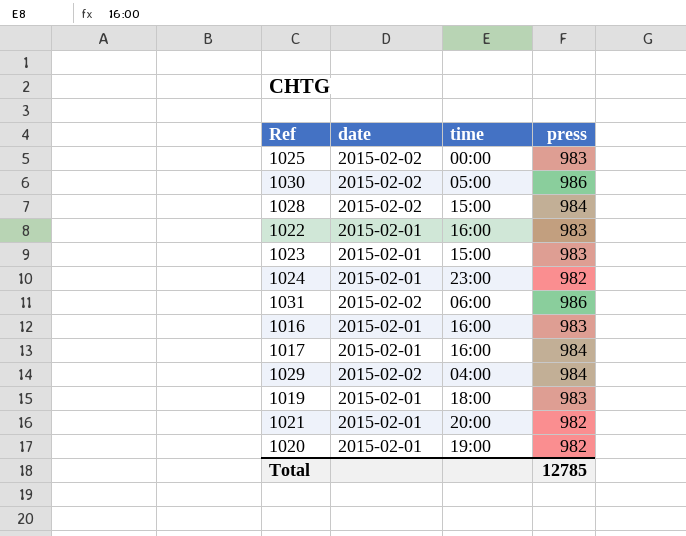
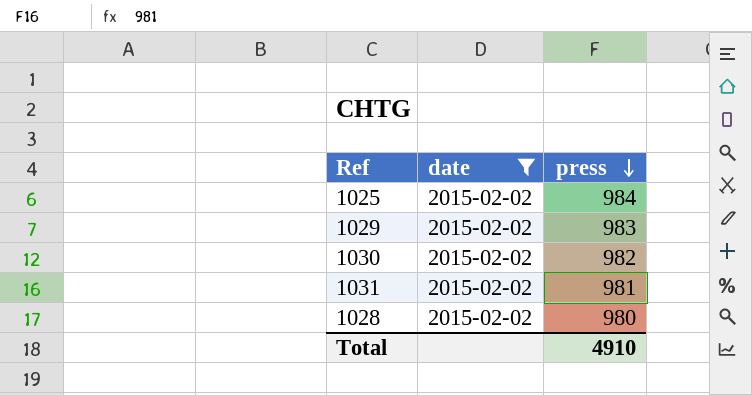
filter: none -> date = 2015-02-02
row order: none -> press descending
column time | position: 3 -> none
1025 | press: 983 -> 984
1029 | press: 984 -> 983
1030 | press: 986 -> 982
1031 | press: 986 -> 981
1028 | press: 984 -> 980
Total | press: 12785 -> 4910

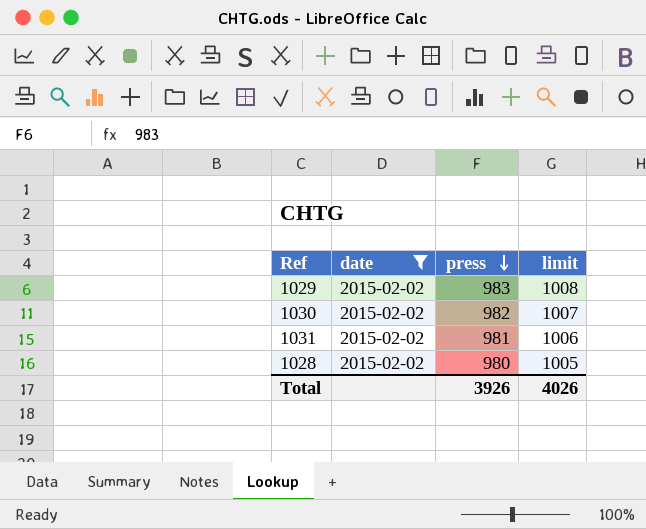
column limit | formula: none -> [press] + 25
row 1025: 2015-02-02 | 984 -> none
Total | press: 4910 -> 3926

